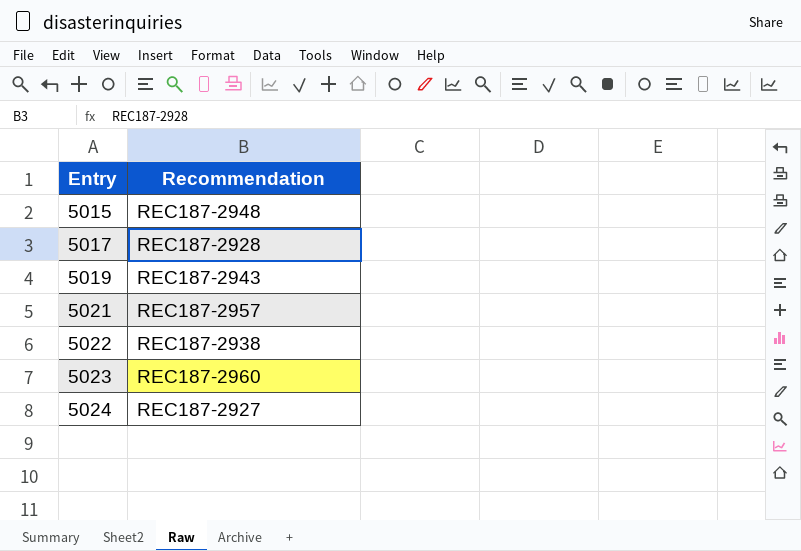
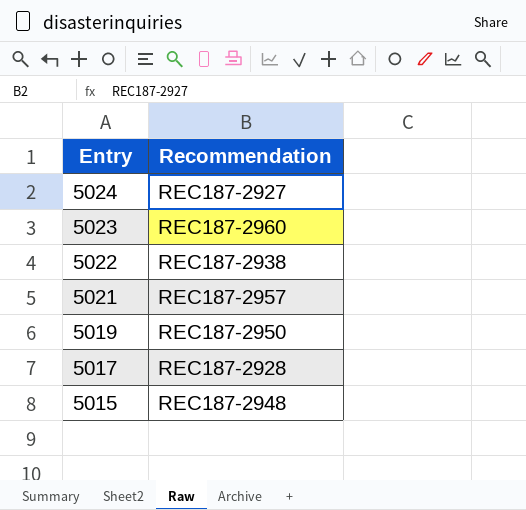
row order: Entry ascending -> Entry descending
5019 | Recommendation: REC187-2943 -> REC187-2950

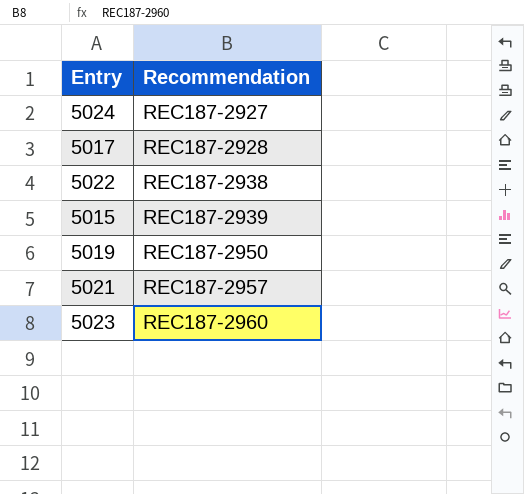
row order: Entry descending -> Recommendation ascending
5015 | Recommendation: REC187-2948 -> REC187-2939

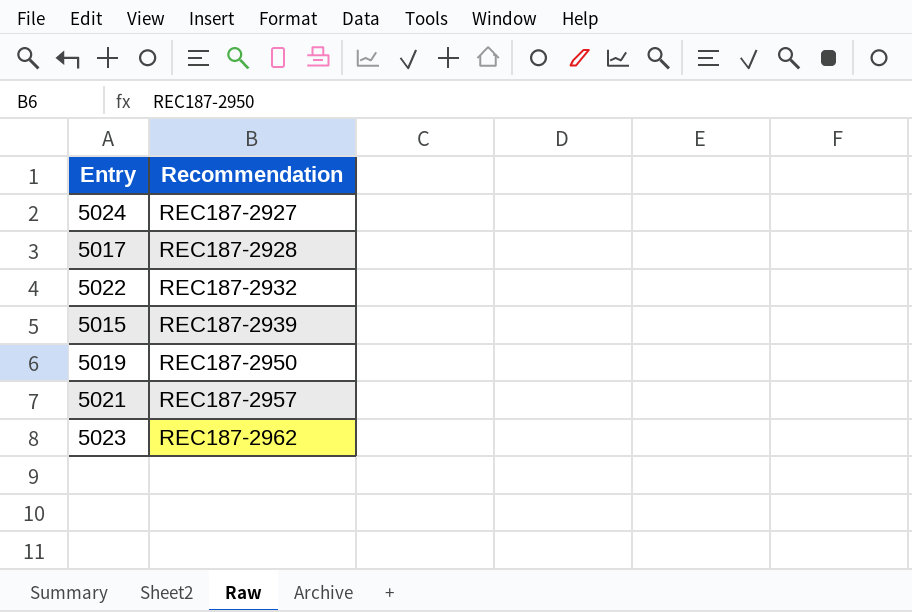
5022 | Recommendation: REC187-2938 -> REC187-2932
5023 | Recommendation: REC187-2960 -> REC187-2962

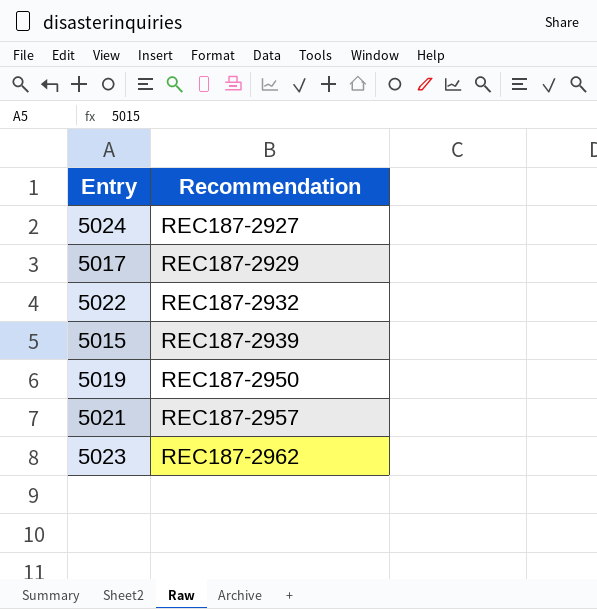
5017 | Recommendation: REC187-2928 -> REC187-2929

